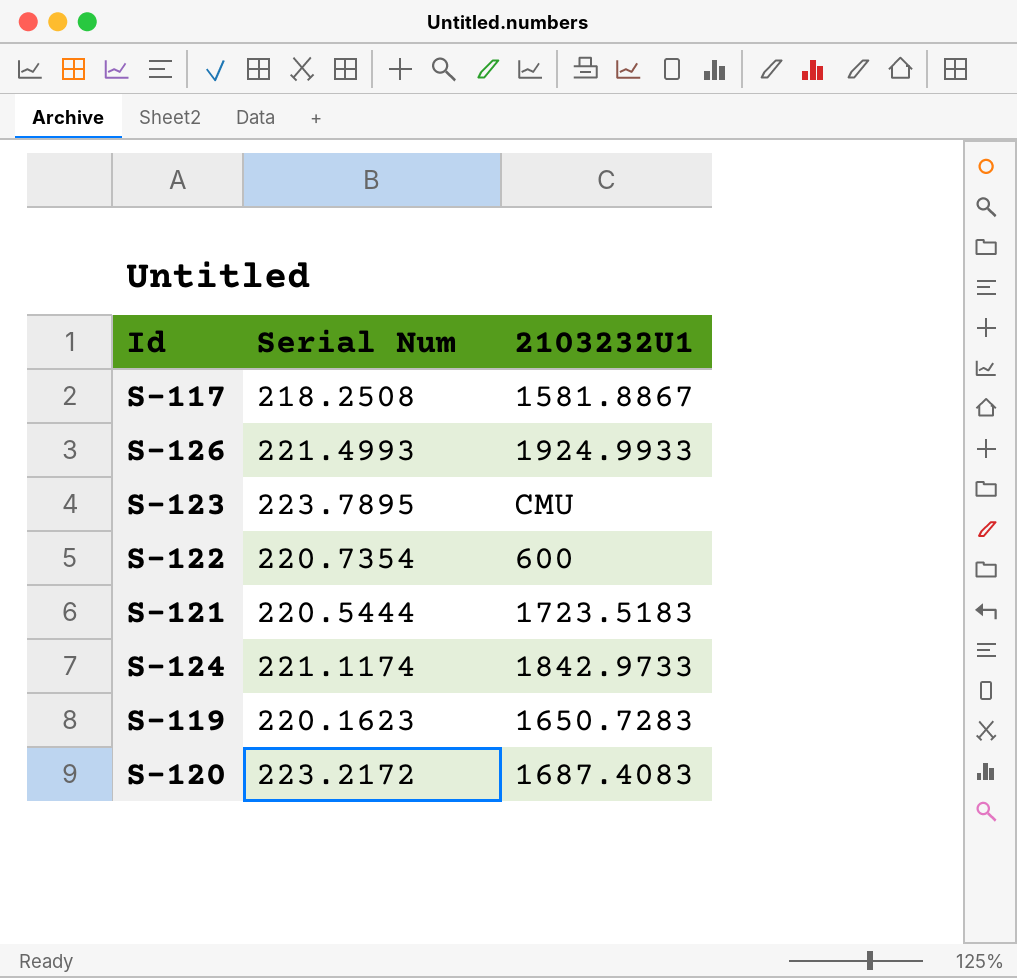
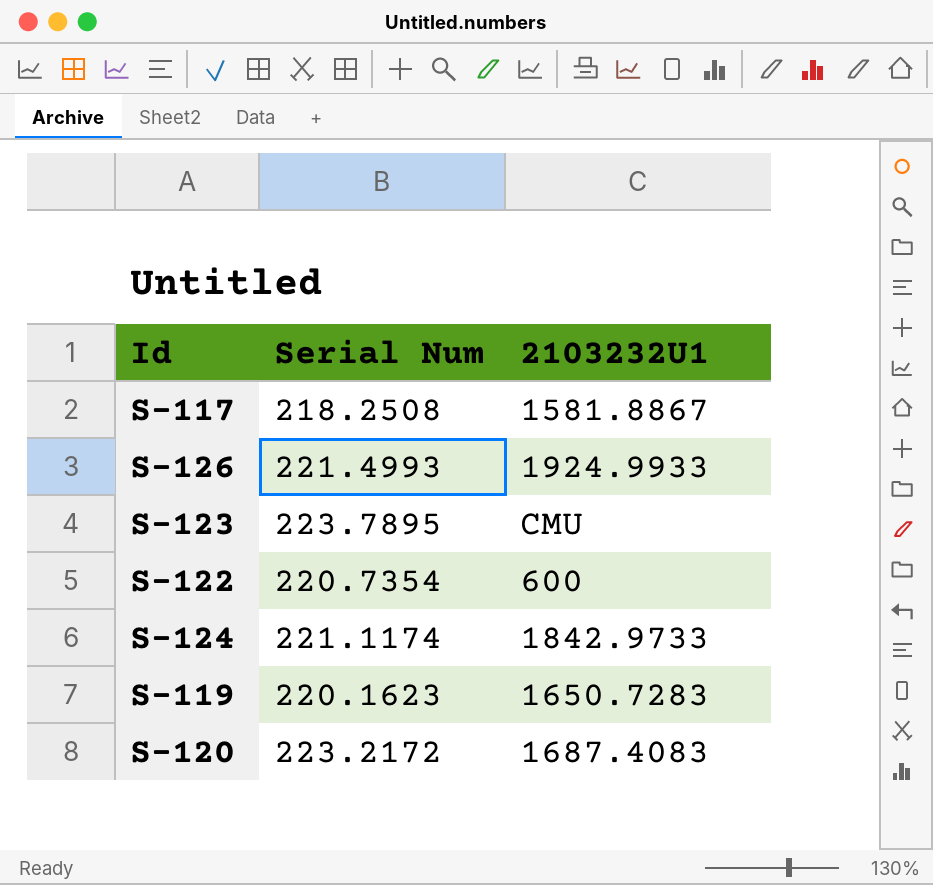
row S-121: 220.5444 | 1723.5183 -> none

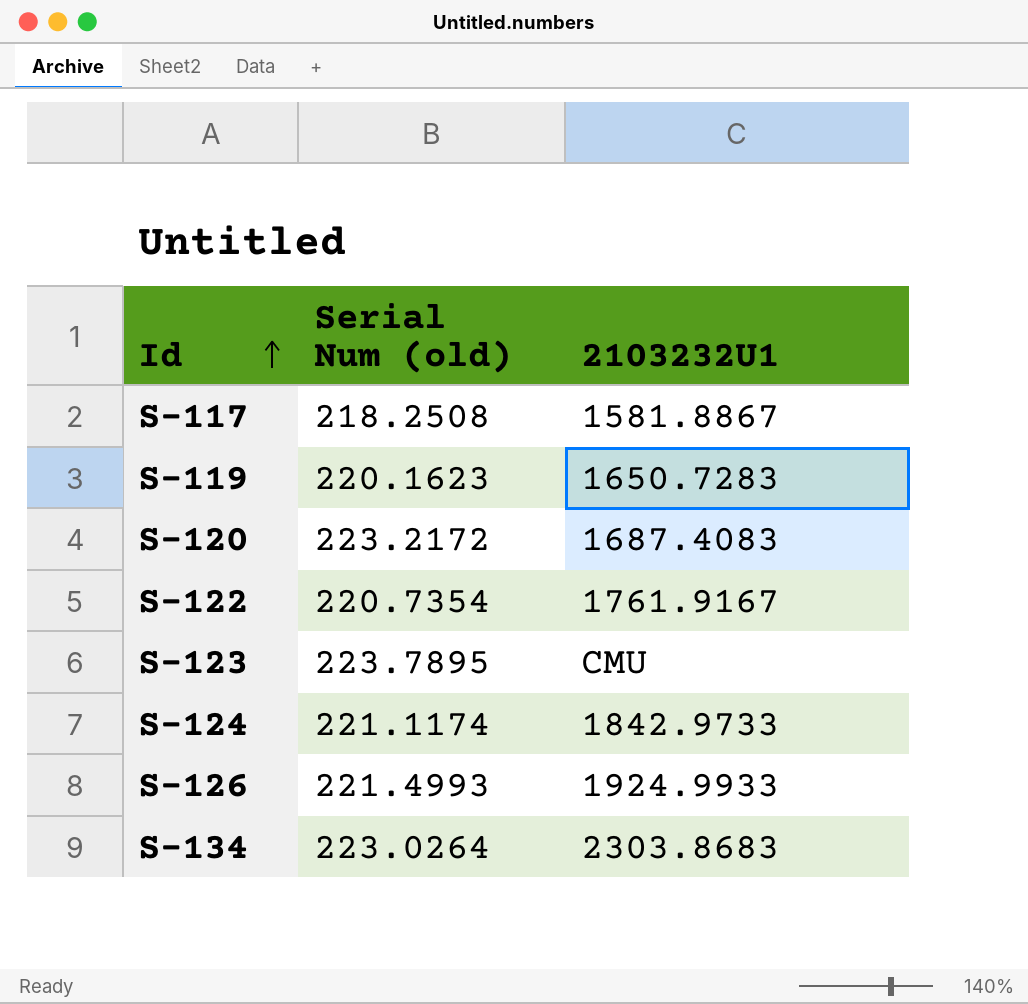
row order: none -> Id ascending
column name: Serial Num -> Serial Num (old)
S-122 | 2103232U1: 600 -> 1761.9167
row S-134: none -> 223.0264 | 2303.8683

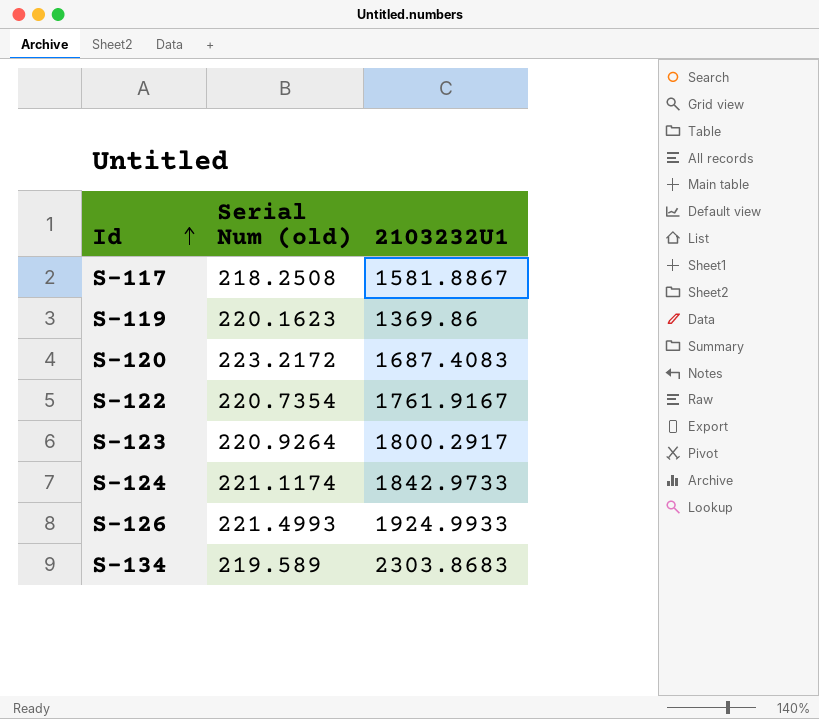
S-119 | 2103232U1: 1650.7283 -> 1369.86
S-123 | Serial Num (old): 223.7895 -> 220.9264
S-123 | 2103232U1: CMU -> 1800.2917
S-134 | Serial Num (old): 223.0264 -> 219.589

